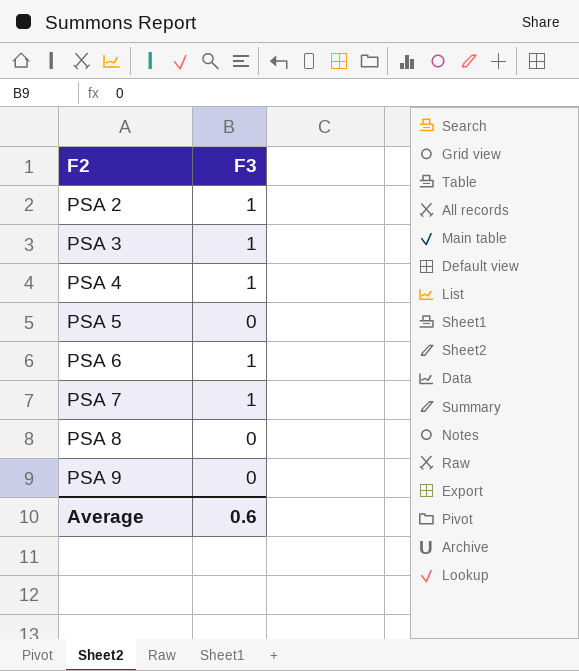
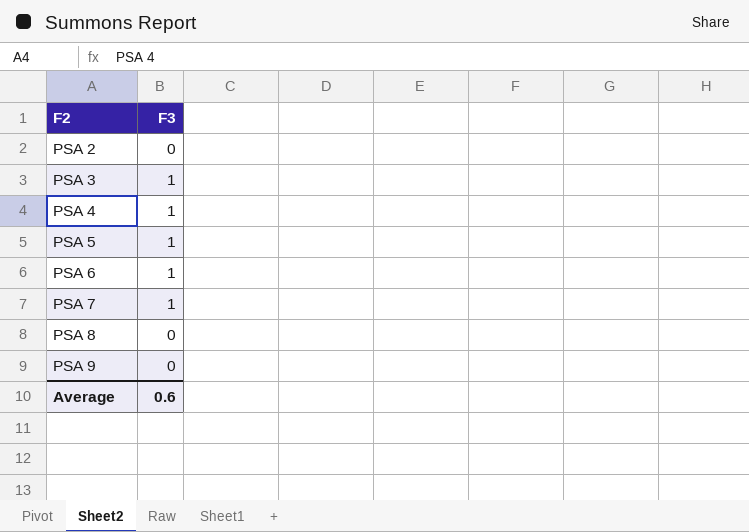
PSA 2 | F3: 1 -> 0
PSA 5 | F3: 0 -> 1

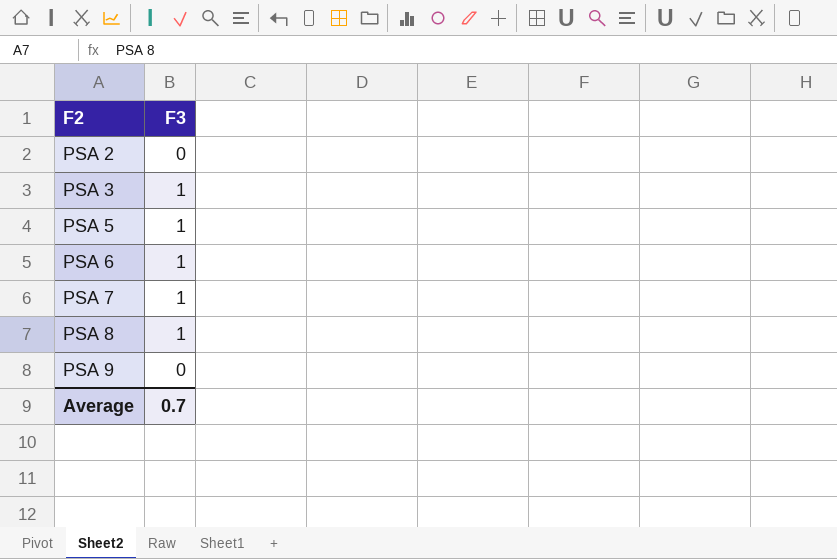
row PSA 4: 1 -> none
PSA 8 | F3: 0 -> 1
Average | F3: 0.6 -> 0.7

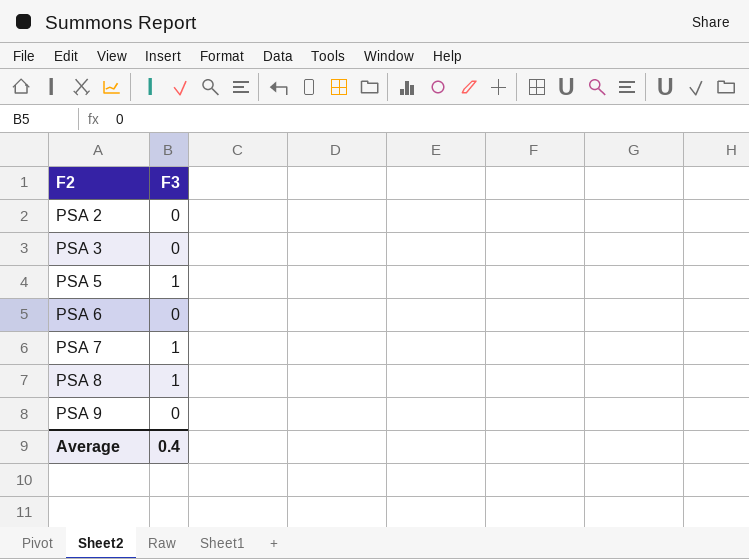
PSA 3 | F3: 1 -> 0
PSA 6 | F3: 1 -> 0
Average | F3: 0.7 -> 0.4

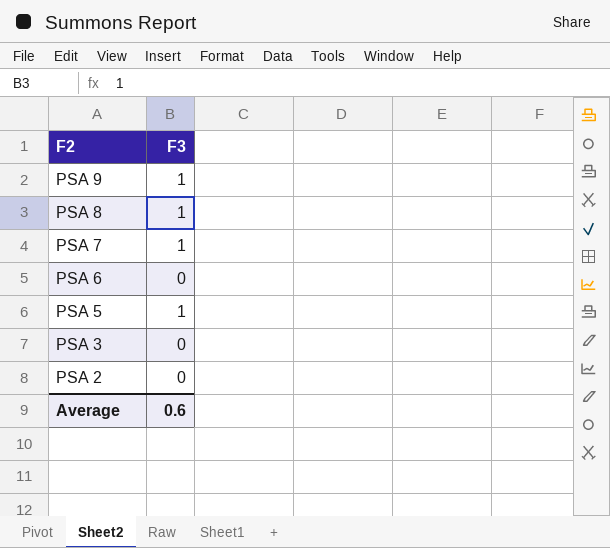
row order: F2 ascending -> F2 descending
PSA 9 | F3: 0 -> 1
Average | F3: 0.4 -> 0.6

